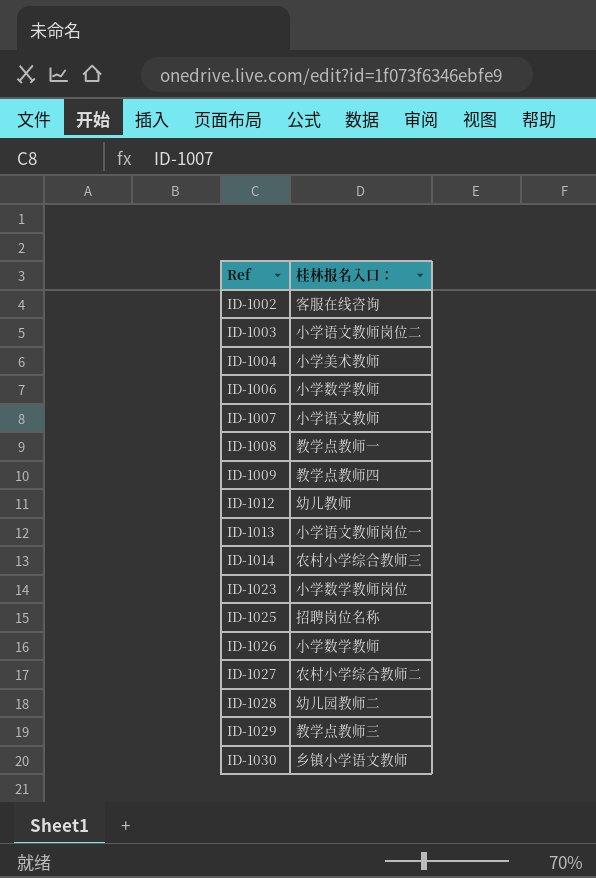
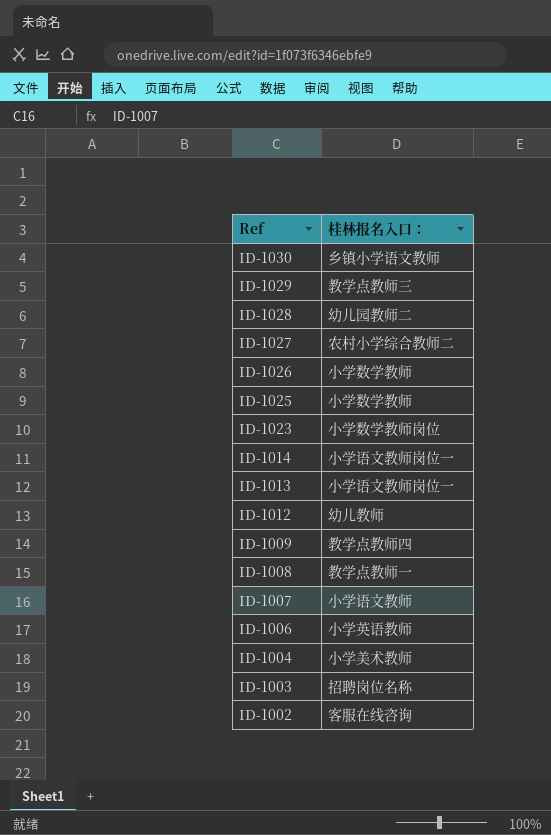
row order: Ref ascending -> Ref descending
ID-1025 | 桂林报名入口：: 招聘岗位名称 -> 小学数学教师
ID-1014 | 桂林报名入口：: 农村小学综合教师三 -> 小学语文教师岗位一
ID-1006 | 桂林报名入口：: 小学数学教师 -> 小学英语教师
ID-1003 | 桂林报名入口：: 小学语文教师岗位二 -> 招聘岗位名称

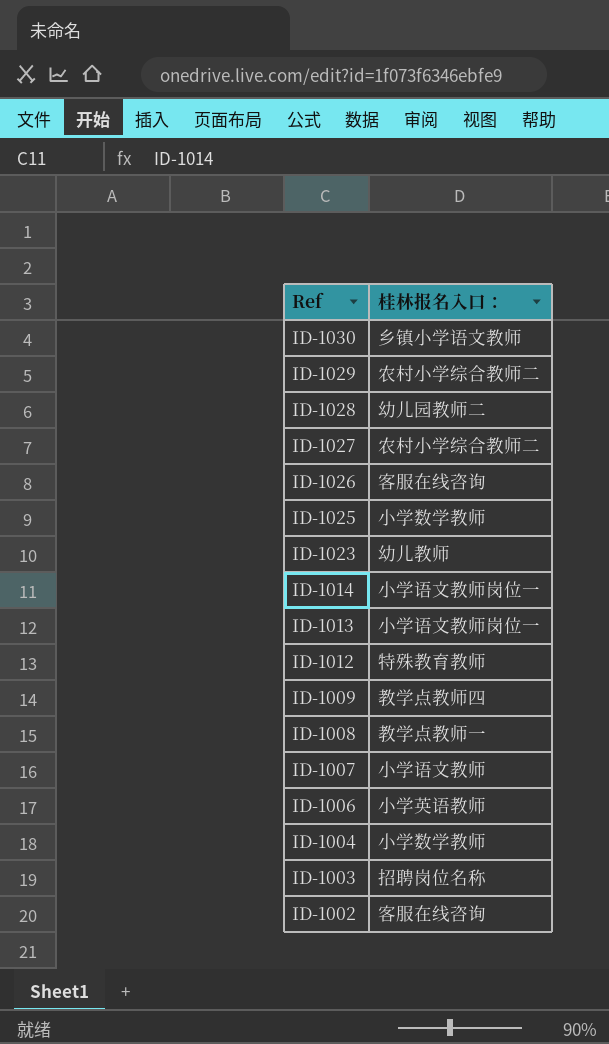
ID-1029 | 桂林报名入口：: 教学点教师三 -> 农村小学综合教师二
ID-1026 | 桂林报名入口：: 小学数学教师 -> 客服在线咨询
ID-1023 | 桂林报名入口：: 小学数学教师岗位 -> 幼儿教师
ID-1012 | 桂林报名入口：: 幼儿教师 -> 特殊教育教师
ID-1004 | 桂林报名入口：: 小学美术教师 -> 小学数学教师

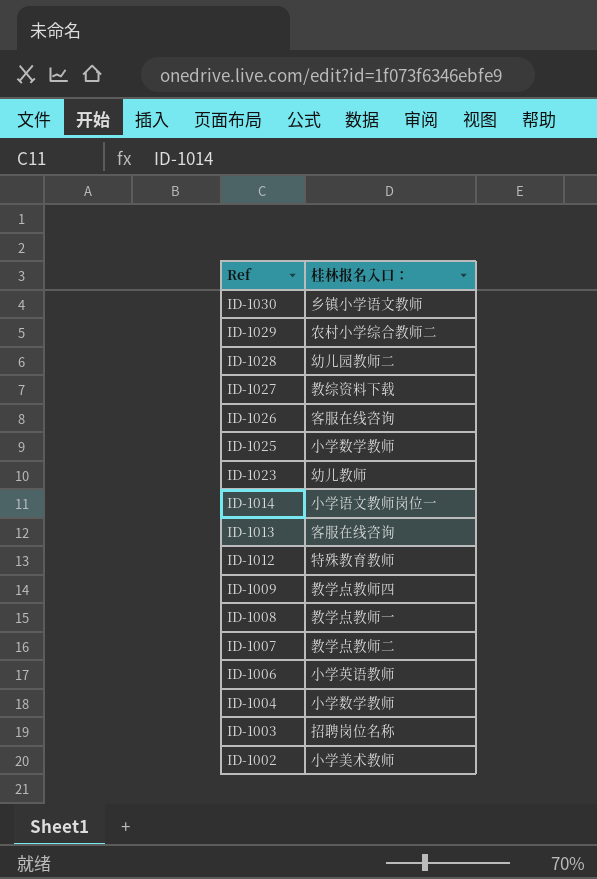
ID-1027 | 桂林报名入口：: 农村小学综合教师二 -> 教综资料下载
ID-1013 | 桂林报名入口：: 小学语文教师岗位一 -> 客服在线咨询
ID-1007 | 桂林报名入口：: 小学语文教师 -> 教学点教师二
ID-1002 | 桂林报名入口：: 客服在线咨询 -> 小学美术教师

